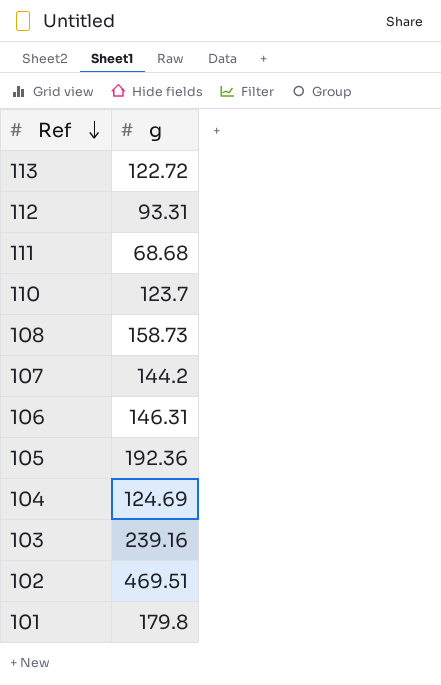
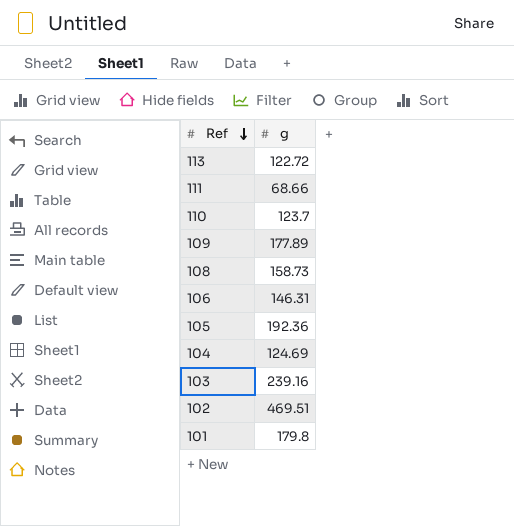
row 112: 93.31 -> none
row 107: 144.2 -> none
111 | g: 68.68 -> 68.66
row 109: none -> 177.89

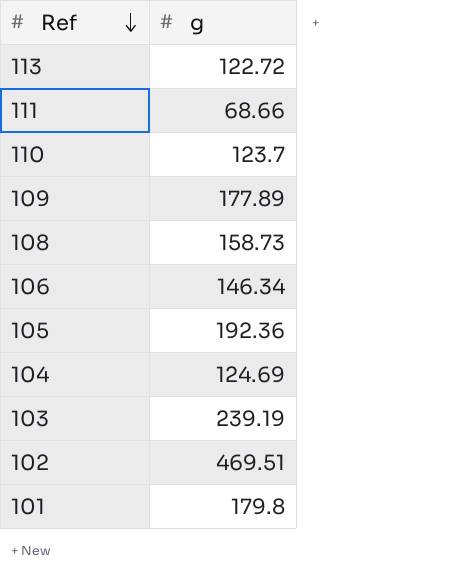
106 | g: 146.31 -> 146.34
103 | g: 239.16 -> 239.19

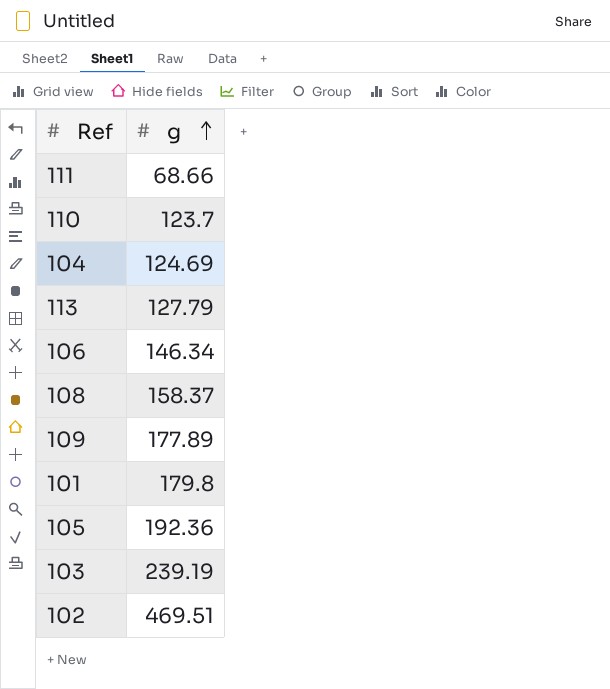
row order: Ref descending -> g ascending
113 | g: 122.72 -> 127.79
108 | g: 158.73 -> 158.37

